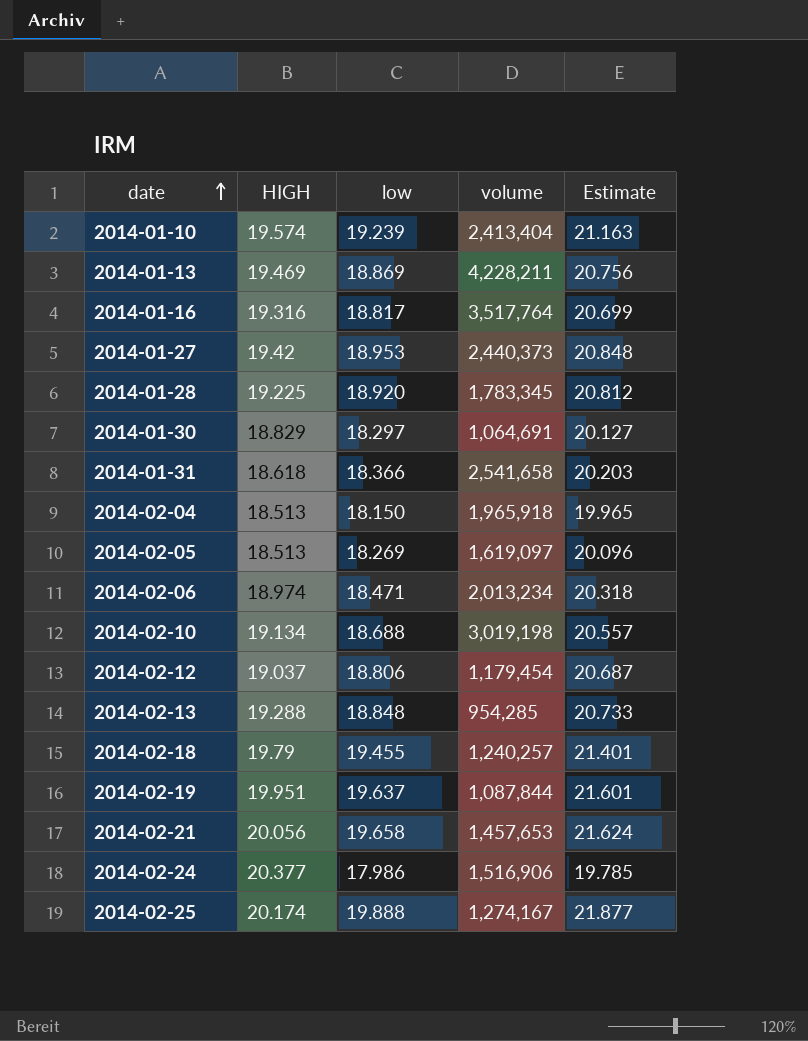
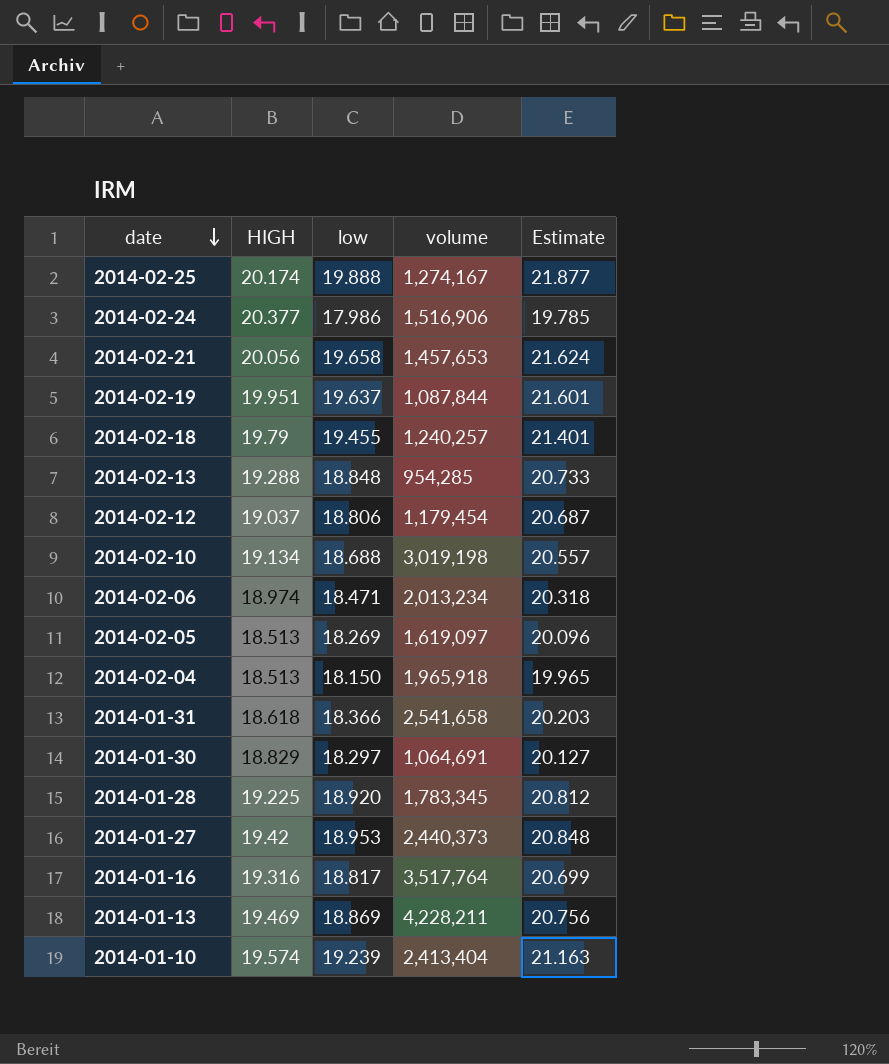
row order: date ascending -> date descending

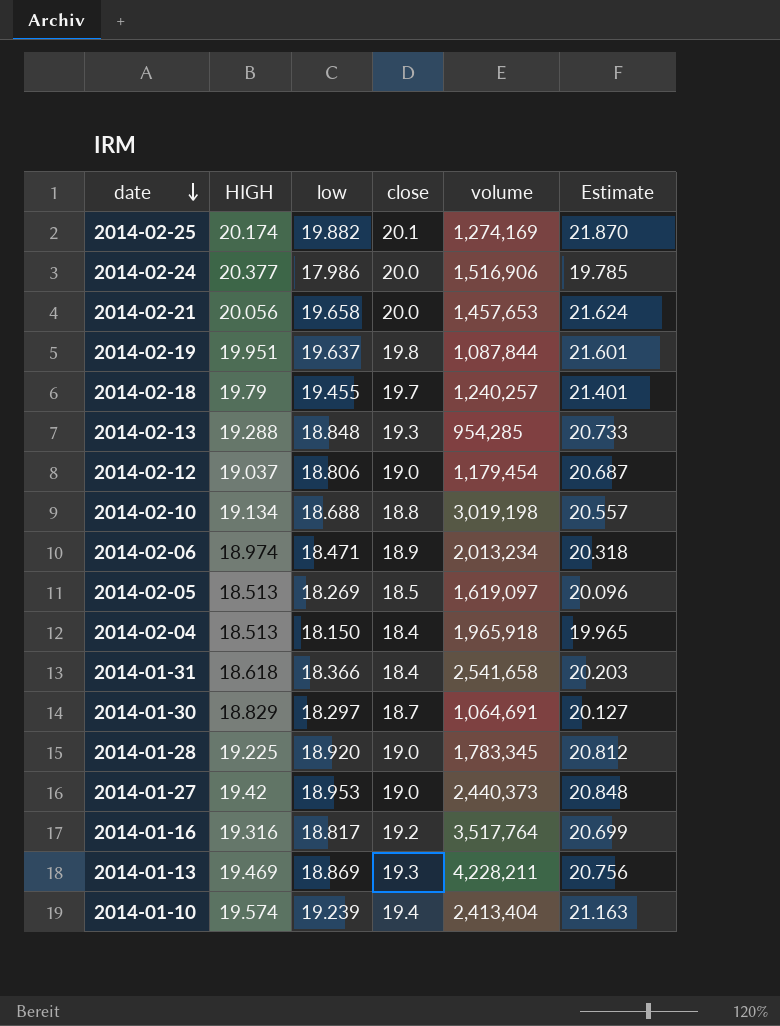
column close | position: none -> 4
2014-02-25 | low: 19.888 -> 19.882
2014-02-25 | volume: 1,274,167 -> 1,274,169
2014-02-25 | Estimate: 21.877 -> 21.870

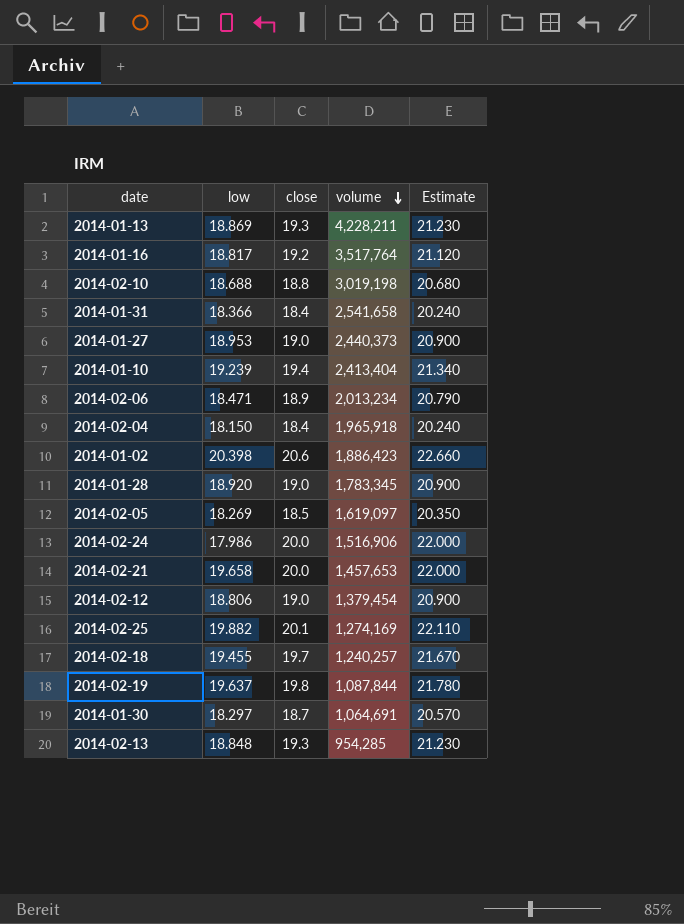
row order: date descending -> volume descending
column HIGH | position: 2 -> none
column Estimate | formula: [low] * 1.1 -> [close] * 1.1
row 2014-01-02: none -> 20.398 | 20.6 | 1,886,423 | 22.660
2014-02-12 | volume: 1,179,454 -> 1,379,454

